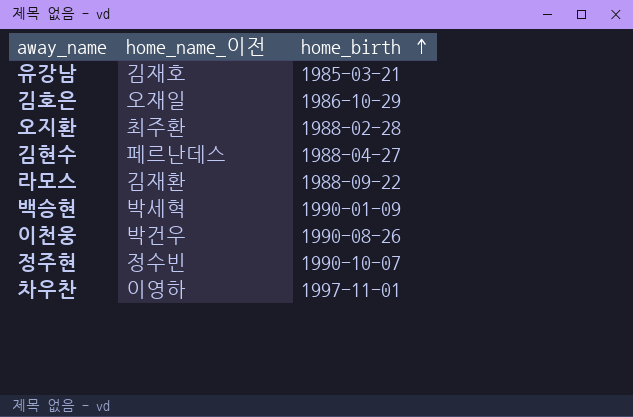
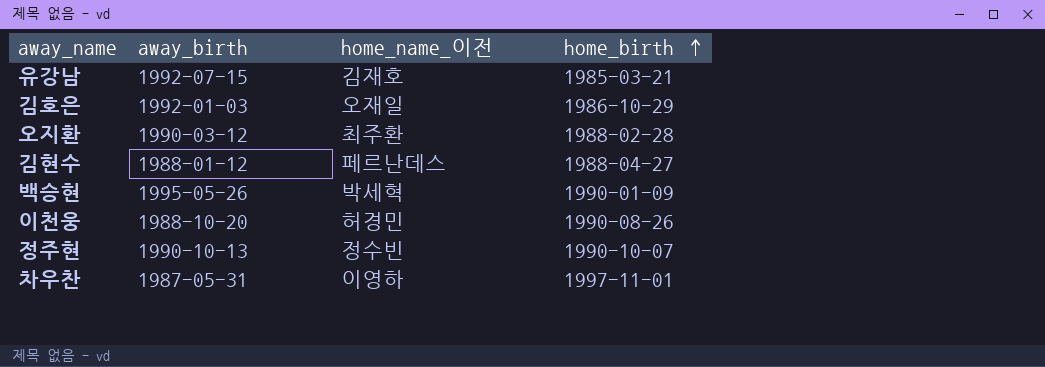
column away_birth | position: none -> 2
row 라모스: 김재환 | 1988-09-22 -> none
이천웅 | home_name_이전: 박건우 -> 허경민

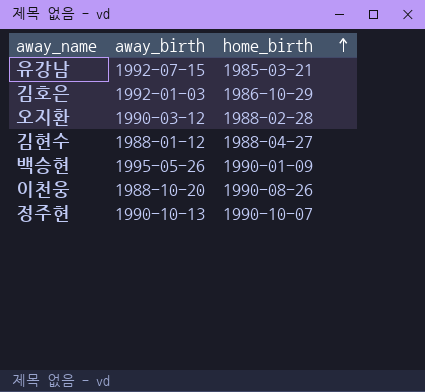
column home_name_이전 | position: 3 -> none
row 차우찬: 1987-05-31 | 이영하 | 1997-11-01 -> none

